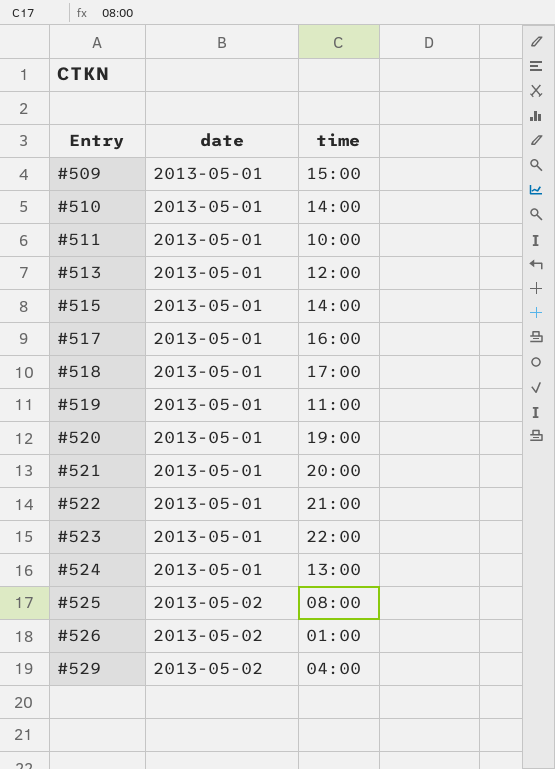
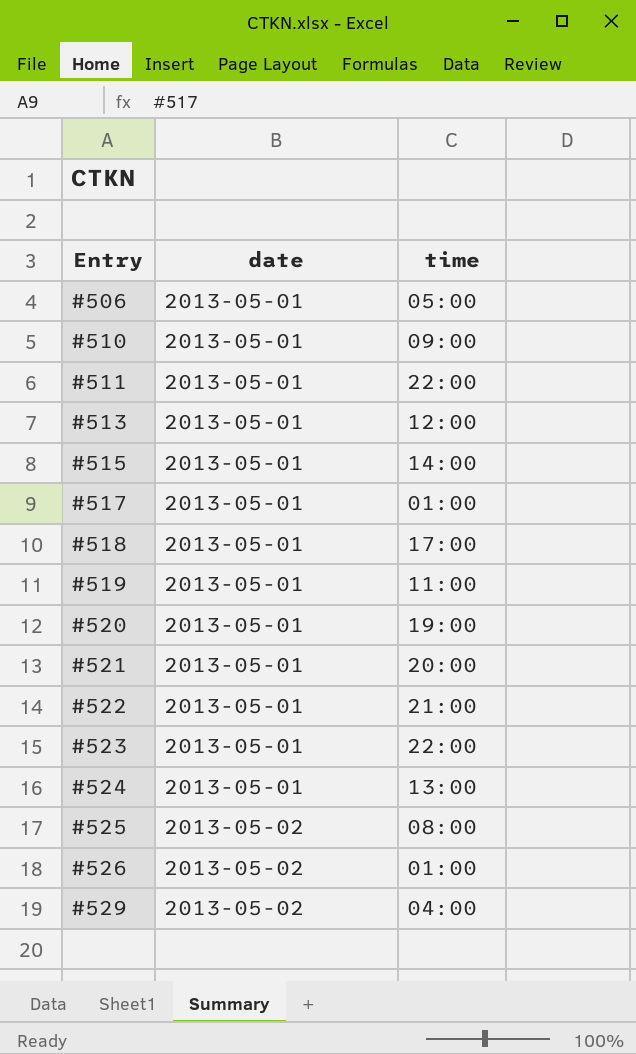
row #509: 2013-05-01 | 15:00 -> none
row #506: none -> 2013-05-01 | 05:00
#510 | time: 14:00 -> 09:00
#511 | time: 10:00 -> 22:00
#517 | time: 16:00 -> 01:00

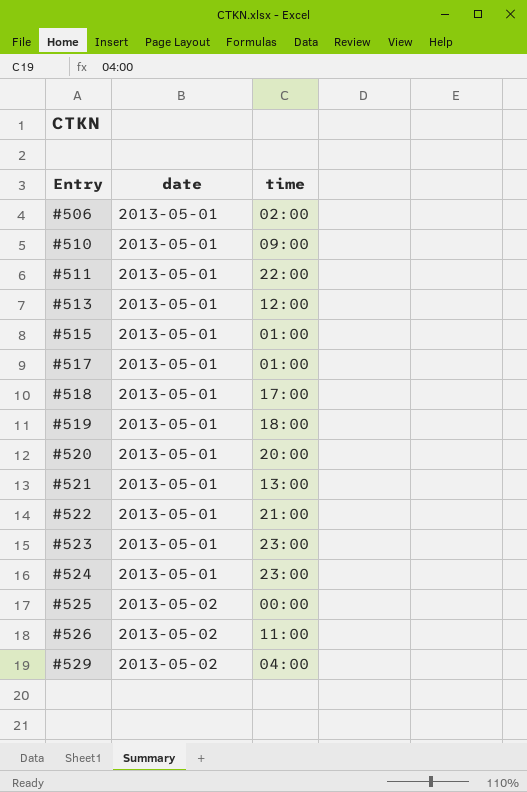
#506 | time: 05:00 -> 02:00
#515 | time: 14:00 -> 01:00
#519 | time: 11:00 -> 18:00
#520 | time: 19:00 -> 20:00
#521 | time: 20:00 -> 13:00
#523 | time: 22:00 -> 23:00
#524 | time: 13:00 -> 23:00
#525 | time: 08:00 -> 00:00
#526 | time: 01:00 -> 11:00

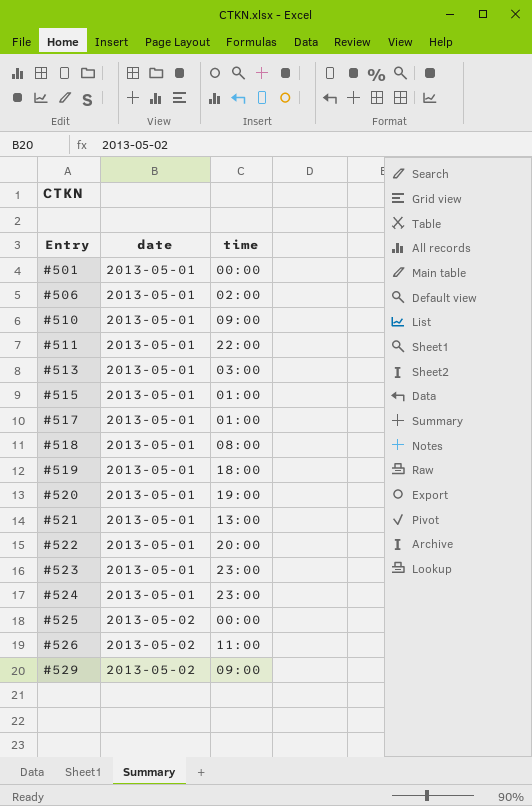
row #501: none -> 2013-05-01 | 00:00
#513 | time: 12:00 -> 03:00
#518 | time: 17:00 -> 08:00
#520 | time: 20:00 -> 19:00
#522 | time: 21:00 -> 20:00
#529 | time: 04:00 -> 09:00

